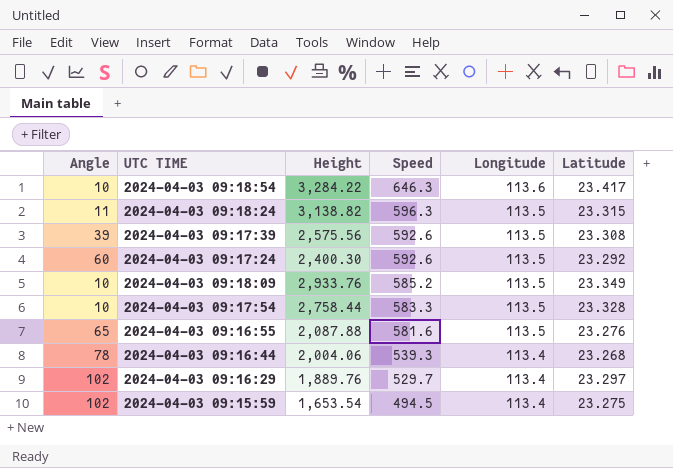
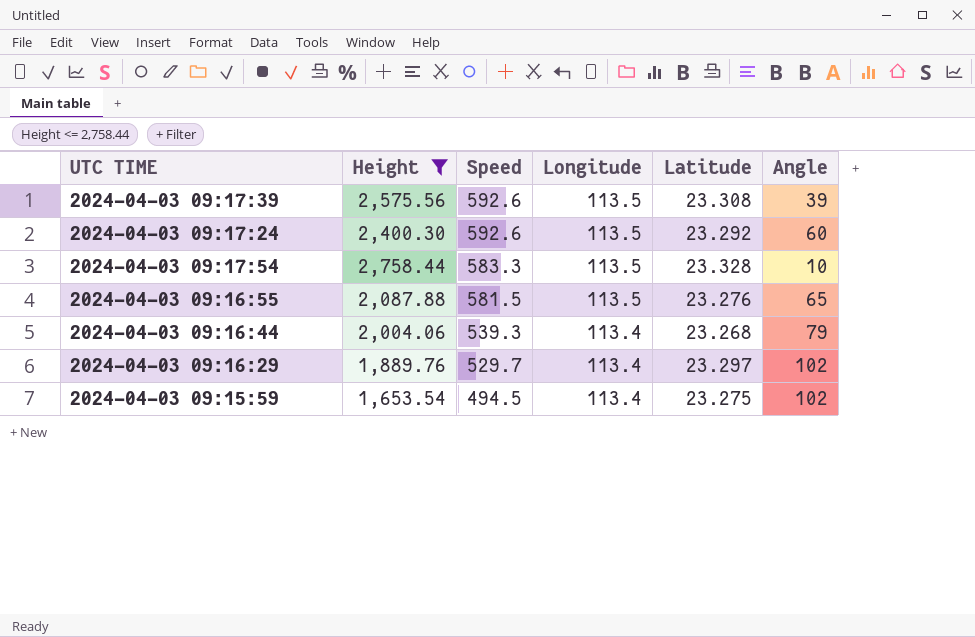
filter: none -> Height <= 2,758.44
column Angle | position: 1 -> 6
2024-04-03 09:16:55 | Speed: 581.6 -> 581.5
2024-04-03 09:16:44 | Angle: 78 -> 79

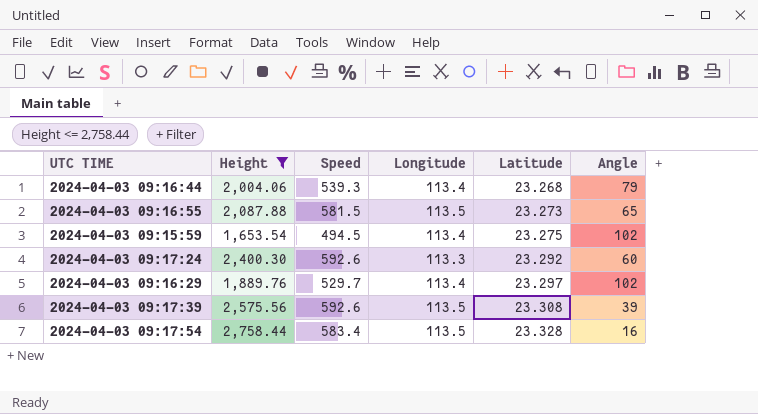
row order: Speed descending -> Latitude ascending
2024-04-03 09:16:55 | Latitude: 23.276 -> 23.273
2024-04-03 09:17:24 | Longitude: 113.5 -> 113.3
2024-04-03 09:17:54 | Speed: 583.3 -> 583.4
2024-04-03 09:17:54 | Angle: 10 -> 16

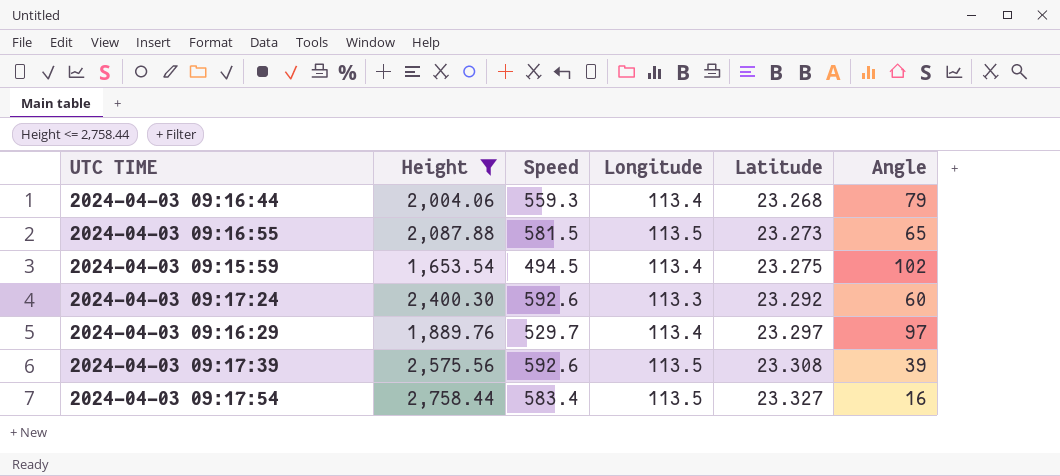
2024-04-03 09:16:44 | Speed: 539.3 -> 559.3
2024-04-03 09:16:29 | Angle: 102 -> 97
2024-04-03 09:17:54 | Latitude: 23.328 -> 23.327

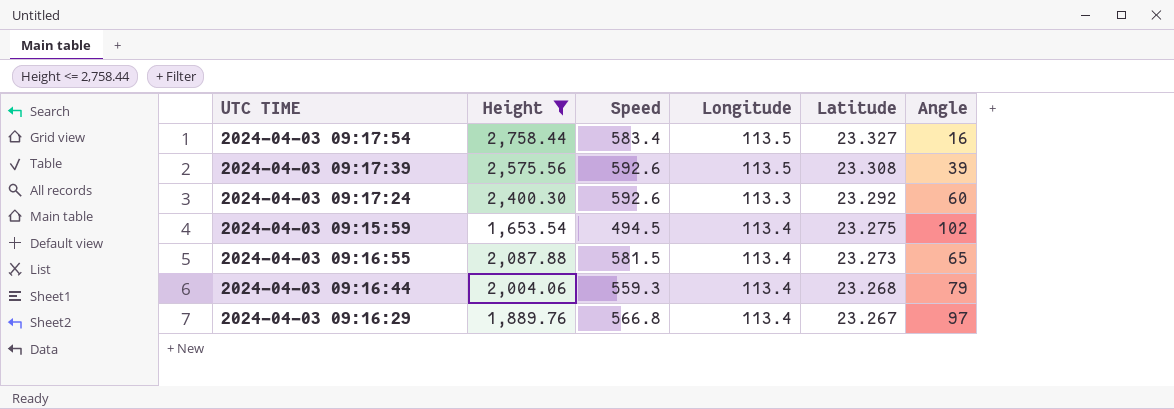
row order: Latitude ascending -> Latitude descending
2024-04-03 09:16:55 | Longitude: 113.5 -> 113.4
2024-04-03 09:16:29 | Speed: 529.7 -> 566.8
2024-04-03 09:16:29 | Latitude: 23.297 -> 23.267

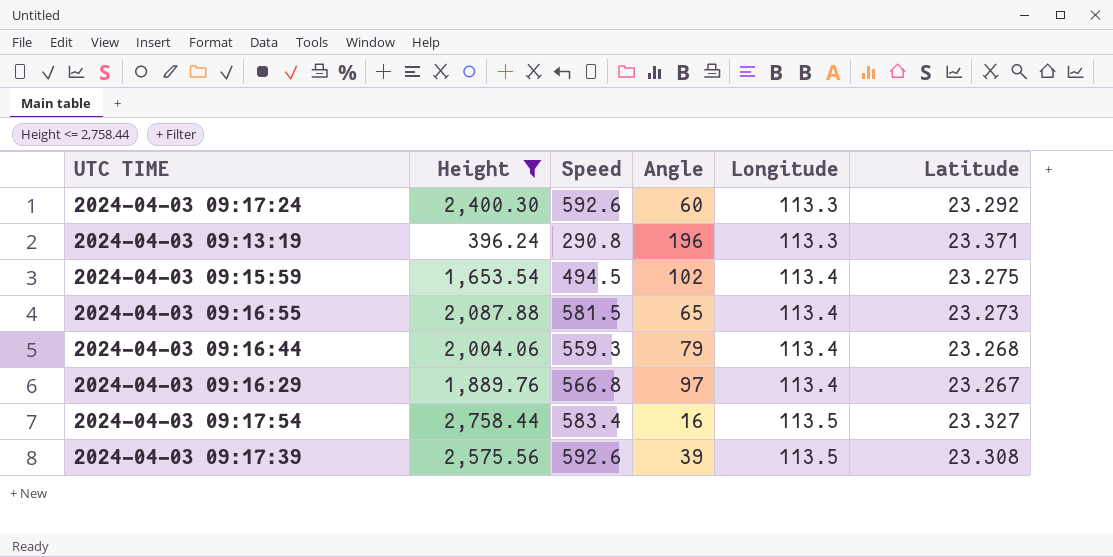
row order: Latitude descending -> Longitude ascending
column Angle | position: 6 -> 4
row 2024-04-03 09:13:19: none -> 396.24 | 290.8 | 196 | 113.3 | 23.371

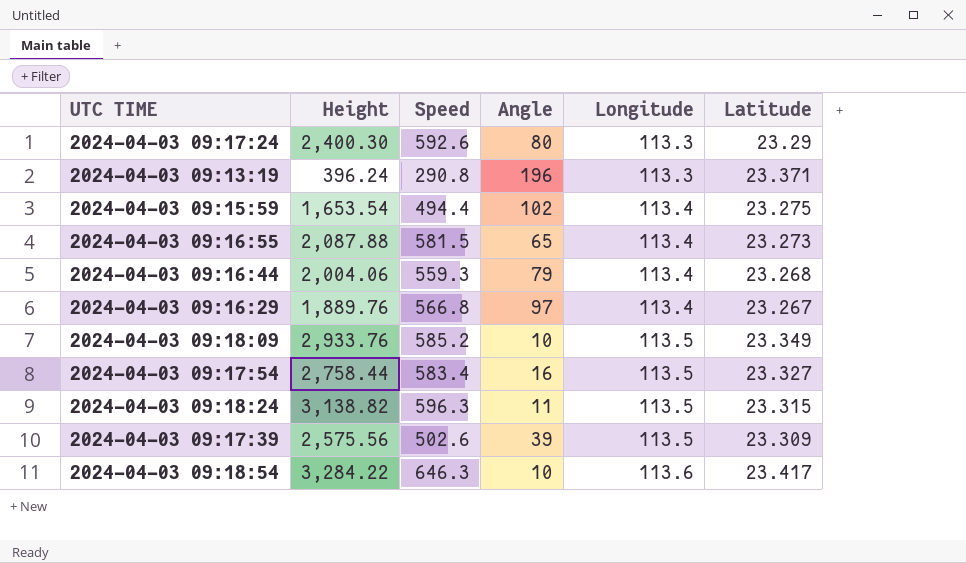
filter: Height <= 2,758.44 -> none
2024-04-03 09:17:24 | Angle: 60 -> 80
2024-04-03 09:17:24 | Latitude: 23.292 -> 23.29
2024-04-03 09:15:59 | Speed: 494.5 -> 494.4
2024-04-03 09:17:39 | Speed: 592.6 -> 502.6
2024-04-03 09:17:39 | Latitude: 23.308 -> 23.309

